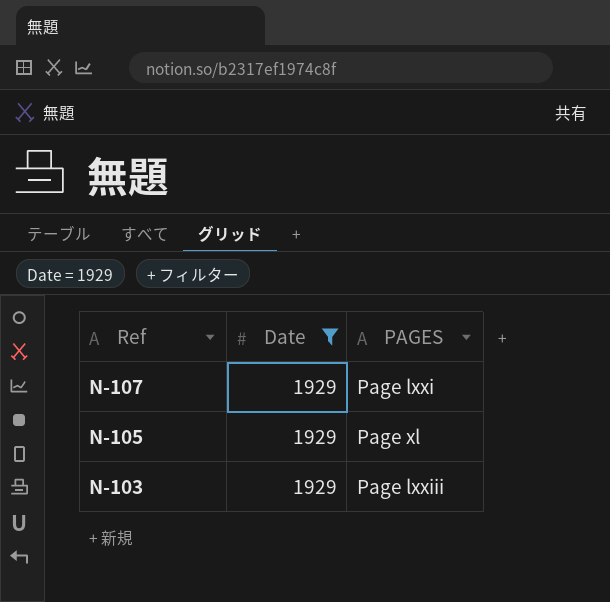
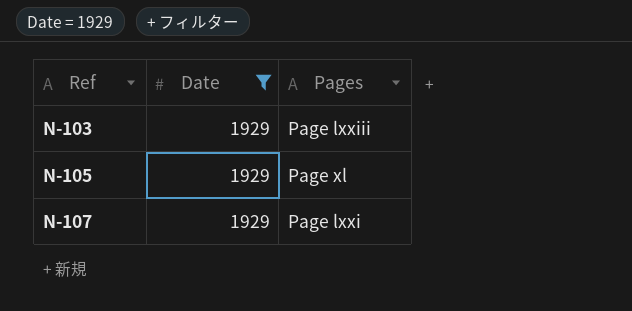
row order: Ref descending -> Ref ascending
column name: PAGES -> Pages

